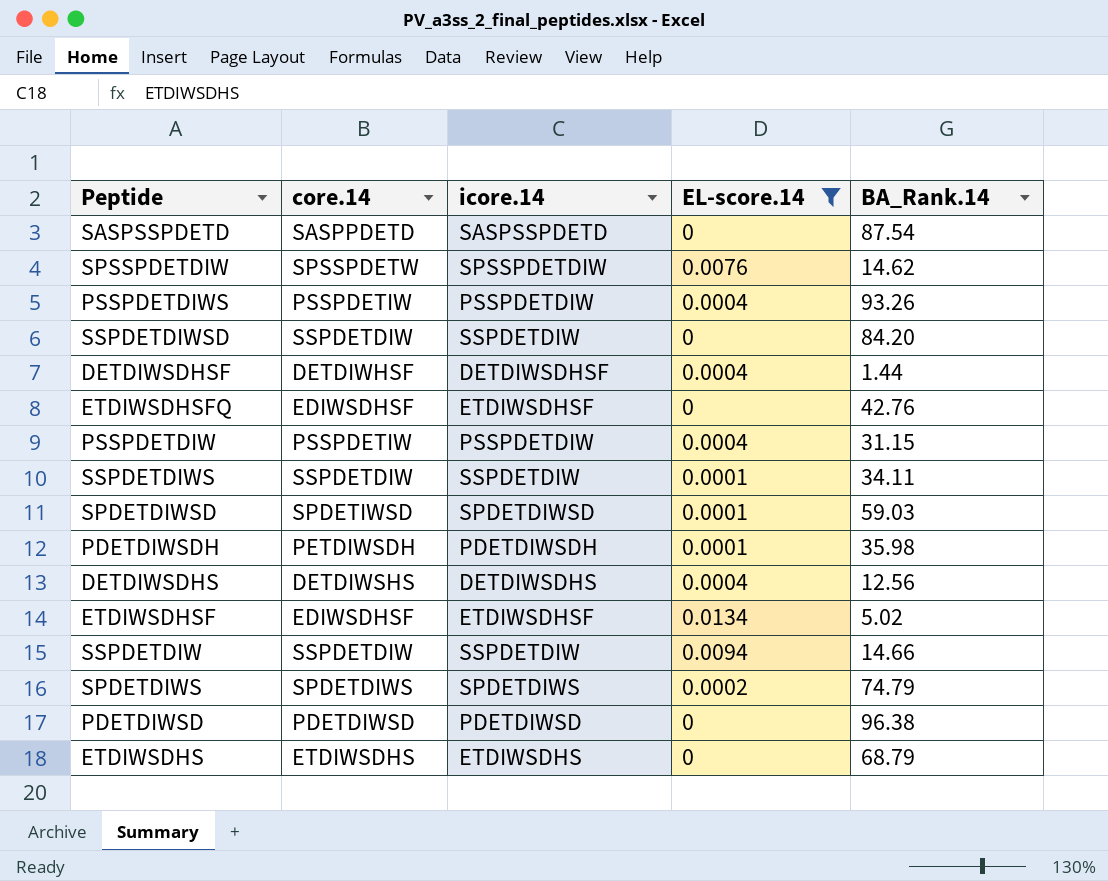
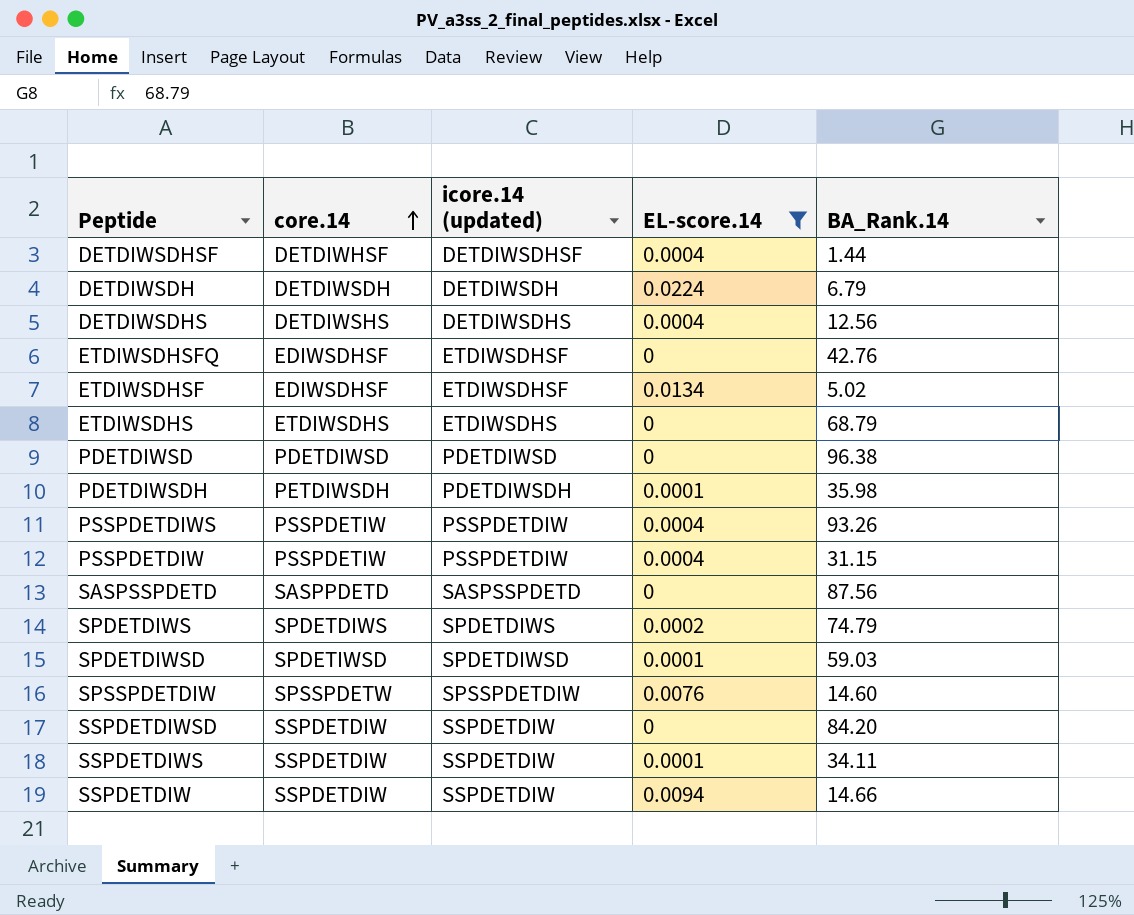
row order: none -> core.14 ascending
column name: icore.14 -> icore.14 (updated)
row DETDIWSDH: none -> DETDIWSDH | DETDIWSDH | 0.0224 | 6.79
SASPSSPDETD | BA_Rank.14: 87.54 -> 87.56
SPSSPDETDIW | BA_Rank.14: 14.62 -> 14.60

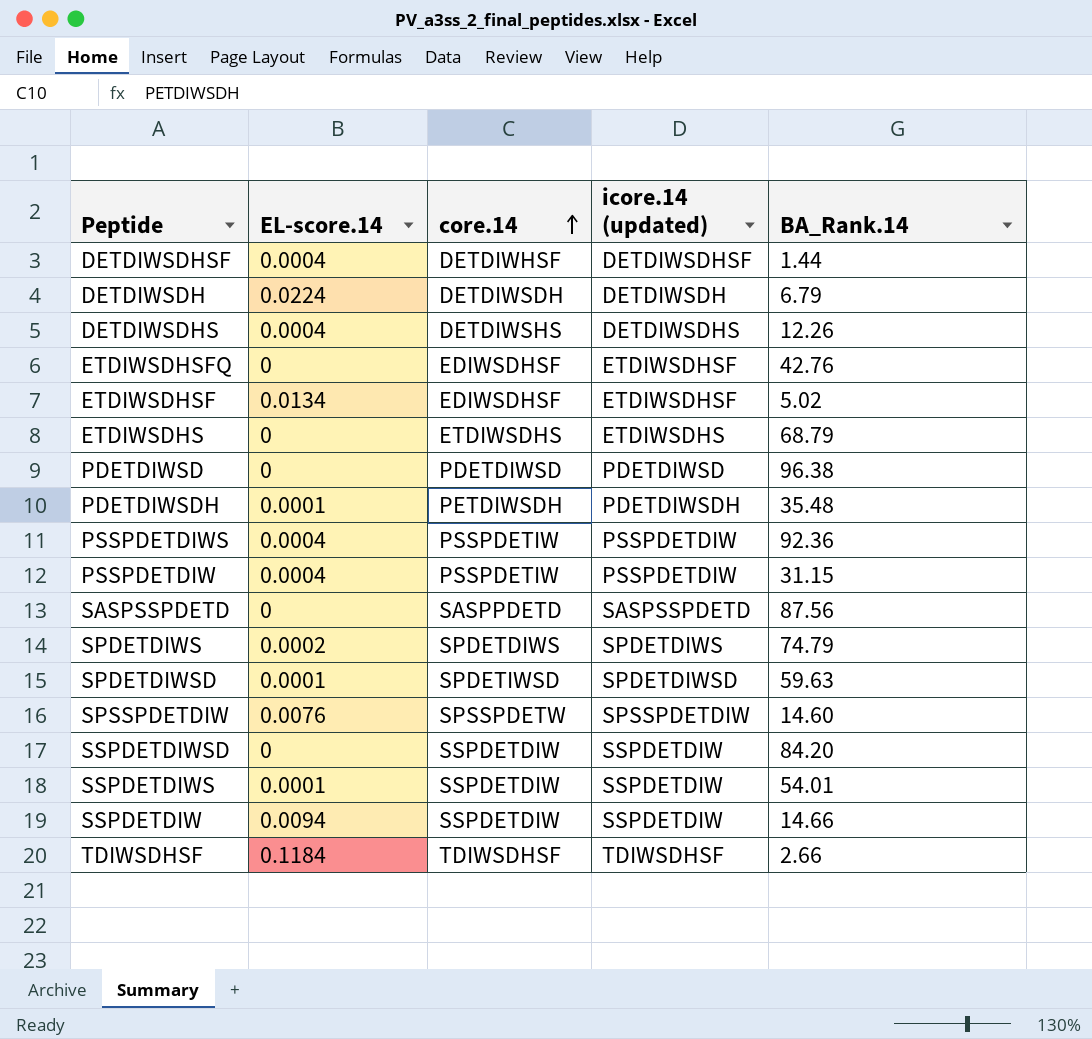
filter: EL-score.14 != 0.1184 -> none
column EL-score.14 | position: 4 -> 2
DETDIWSDHS | BA_Rank.14: 12.56 -> 12.26
PDETDIWSDH | BA_Rank.14: 35.98 -> 35.48
PSSPDETDIWS | BA_Rank.14: 93.26 -> 92.36
SPDETDIWSD | BA_Rank.14: 59.03 -> 59.63
SSPDETDIWS | BA_Rank.14: 34.11 -> 54.01

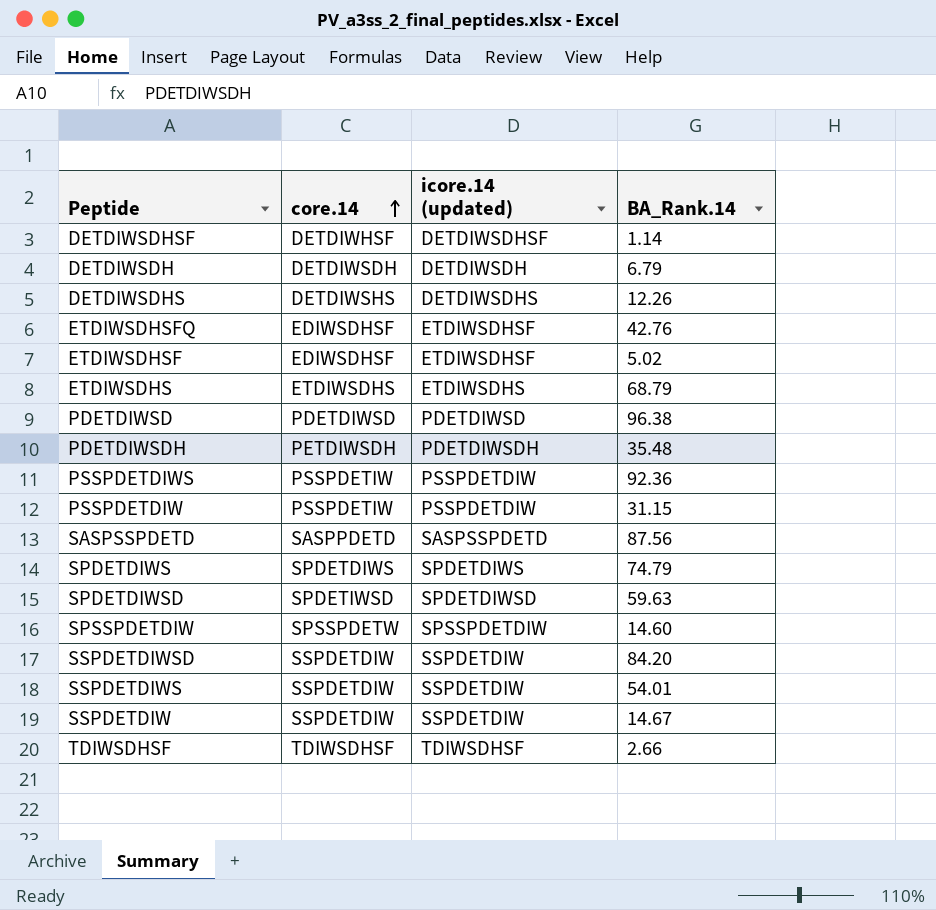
column EL-score.14 | position: 2 -> none
DETDIWSDHSF | BA_Rank.14: 1.44 -> 1.14
SSPDETDIW | BA_Rank.14: 14.66 -> 14.67

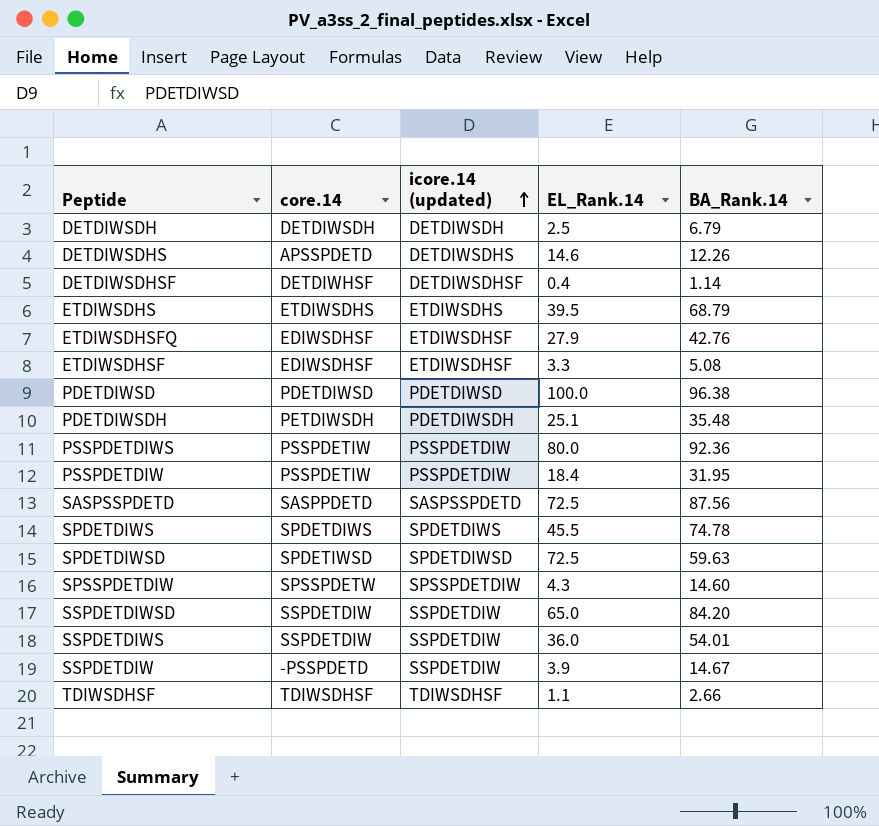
row order: core.14 ascending -> icore.14 (updated) ascending
column EL_Rank.14 | position: none -> 4
DETDIWSDHS | core.14: DETDIWSHS -> APSSPDETD
ETDIWSDHSF | BA_Rank.14: 5.02 -> 5.08
PSSPDETDIW | BA_Rank.14: 31.15 -> 31.95
SPDETDIWS | BA_Rank.14: 74.79 -> 74.78
SSPDETDIW | core.14: SSPDETDIW -> -PSSPDETD

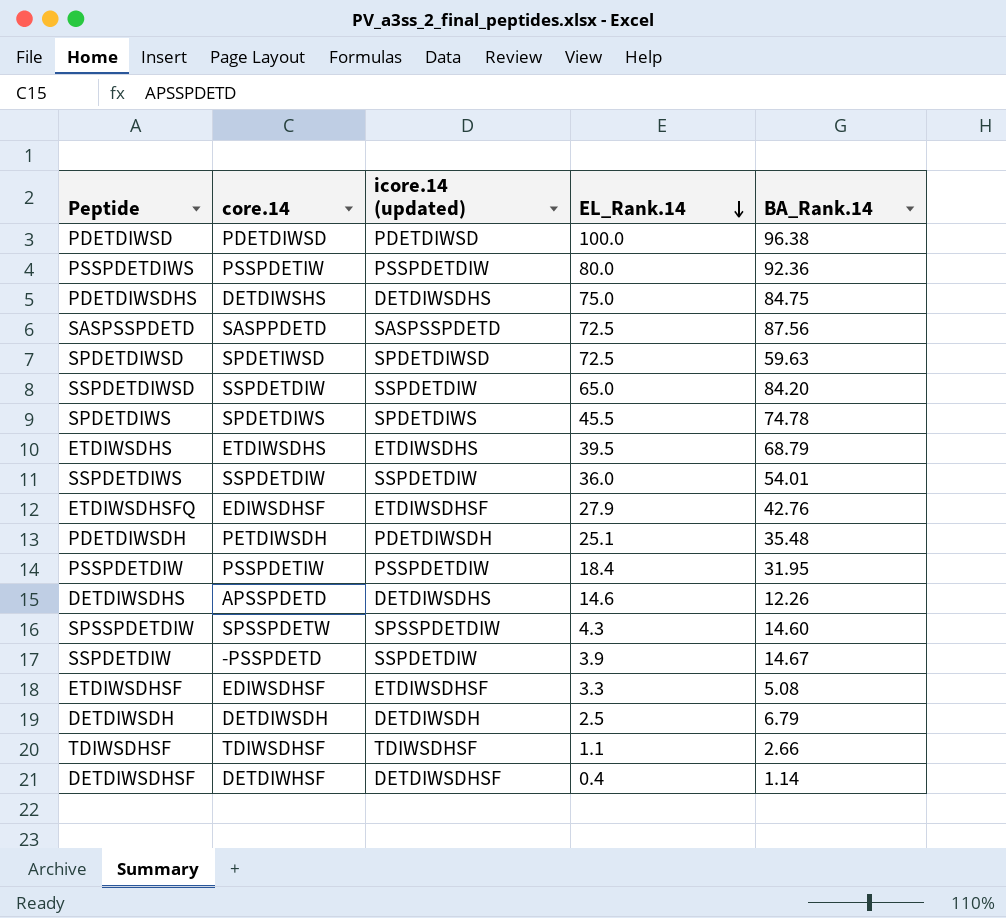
row order: icore.14 (updated) ascending -> EL_Rank.14 descending
row PDETDIWSDHS: none -> DETDIWSHS | DETDIWSDHS | 75.0 | 84.75

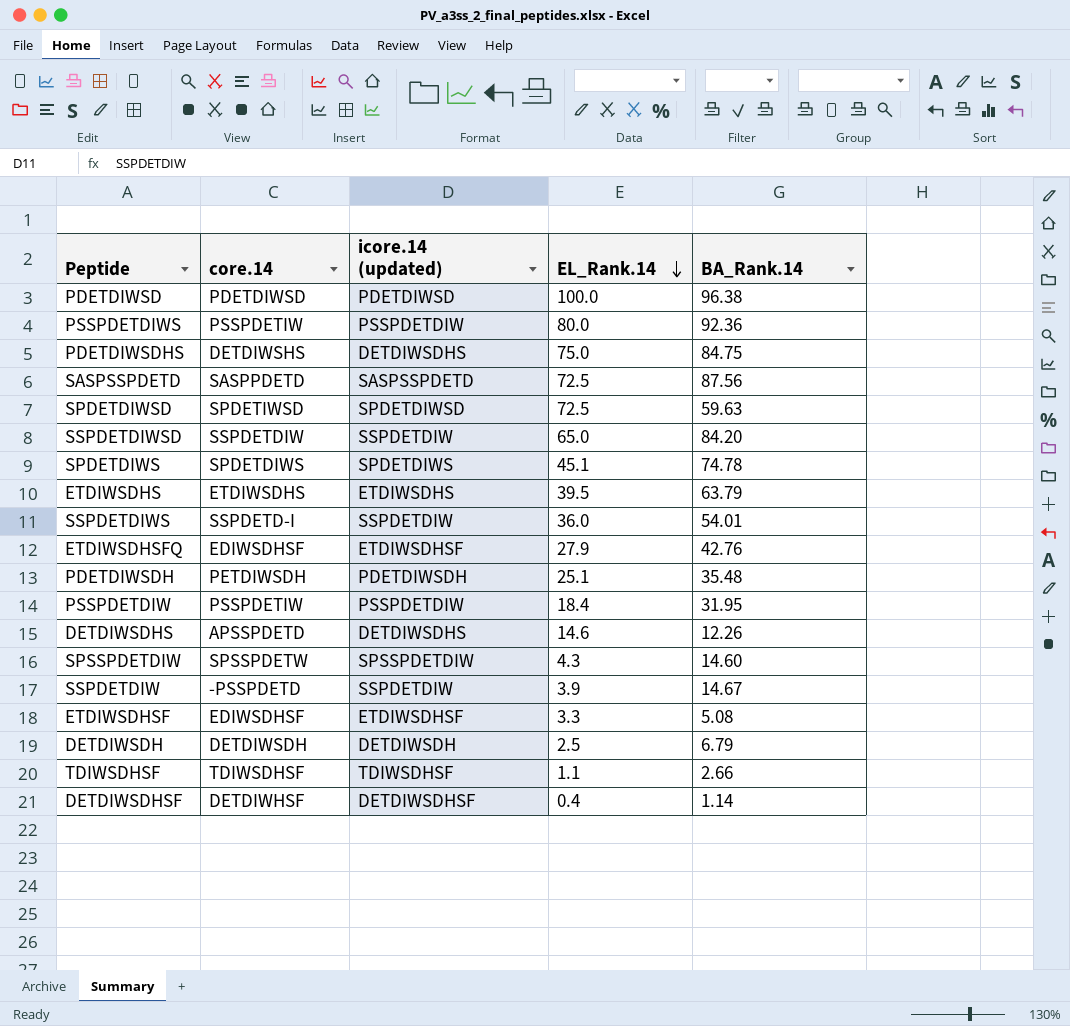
SPDETDIWS | EL_Rank.14: 45.5 -> 45.1
ETDIWSDHS | BA_Rank.14: 68.79 -> 63.79
SSPDETDIWS | core.14: SSPDETDIW -> SSPDETD-I

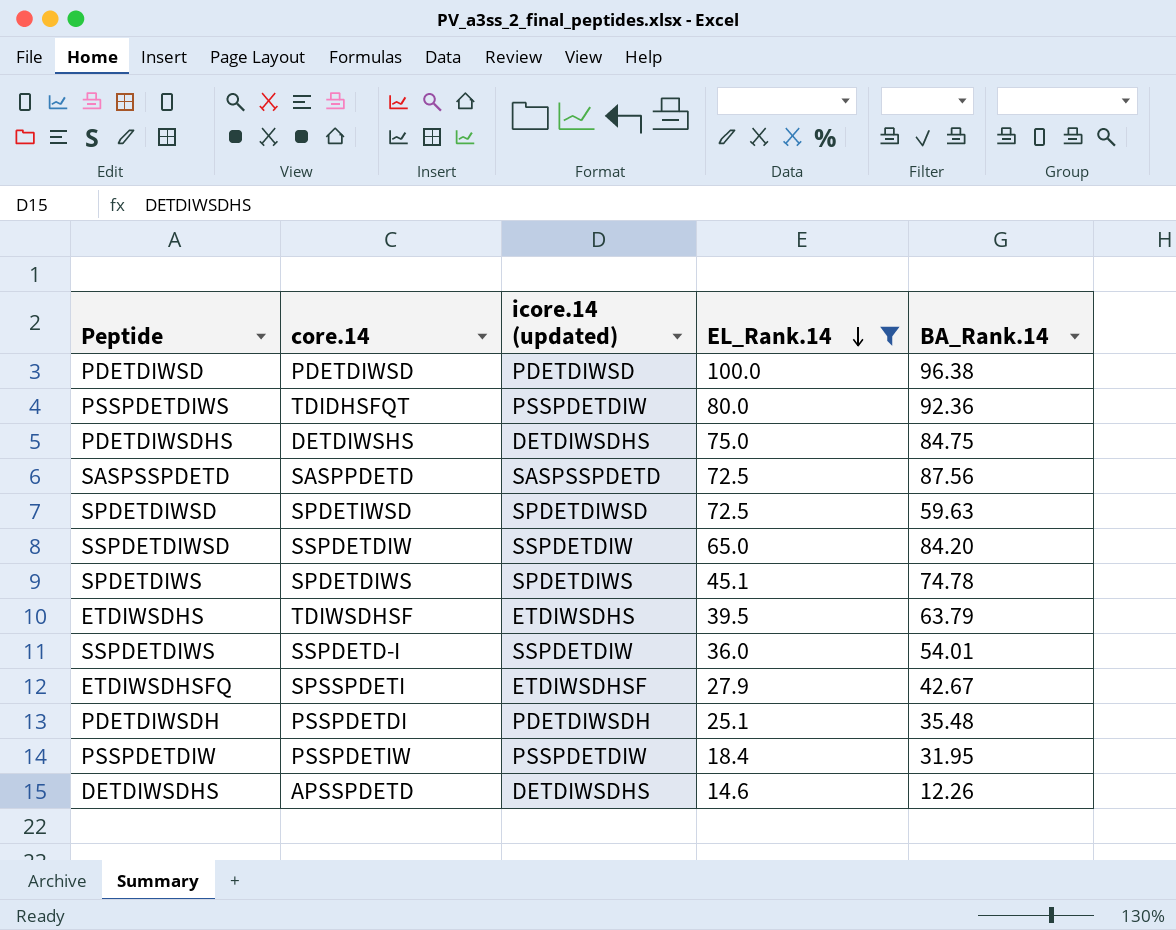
filter: none -> EL_Rank.14 >= 14.6
PSSPDETDIWS | core.14: PSSPDETIW -> TDIDHSFQT
ETDIWSDHS | core.14: ETDIWSDHS -> TDIWSDHSF
ETDIWSDHSFQ | core.14: EDIWSDHSF -> SPSSPDETI
ETDIWSDHSFQ | BA_Rank.14: 42.76 -> 42.67
PDETDIWSDH | core.14: PETDIWSDH -> PSSPDETDI

